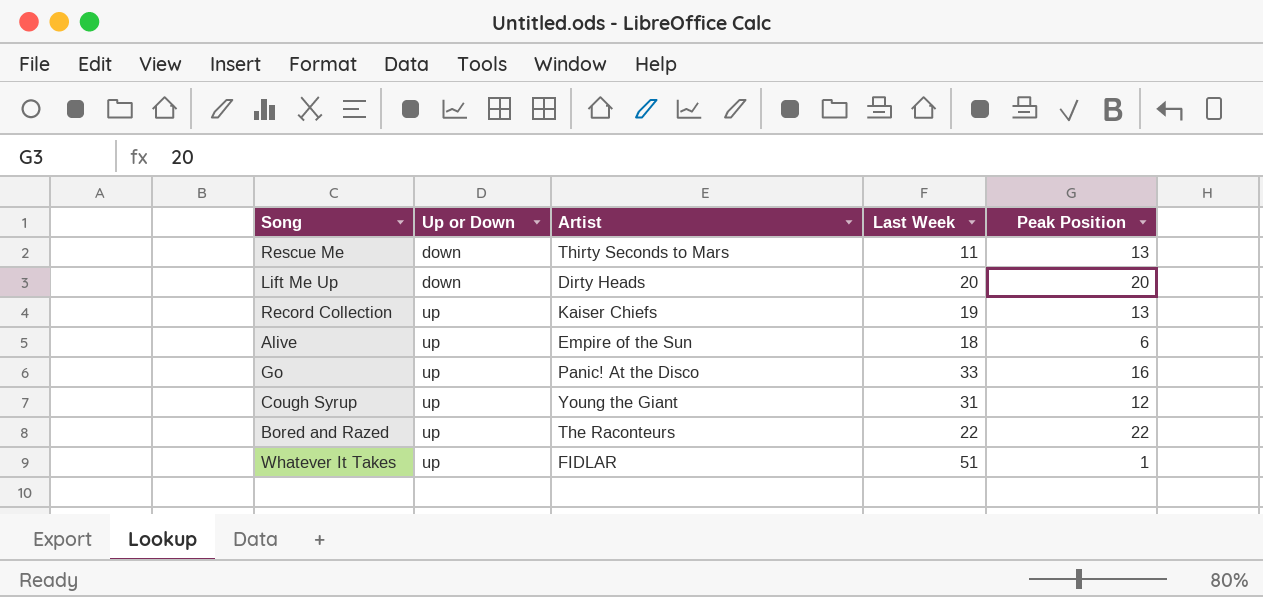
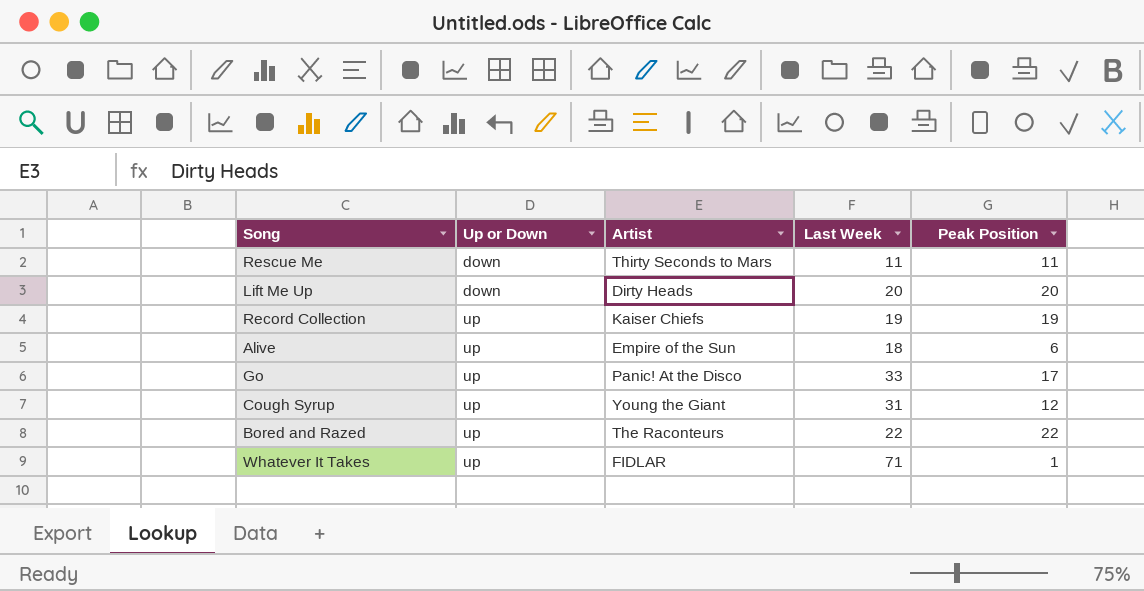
Rescue Me | Peak Position: 13 -> 11
Record Collection | Peak Position: 13 -> 19
Go | Peak Position: 16 -> 17
Whatever It Takes | Last Week: 51 -> 71

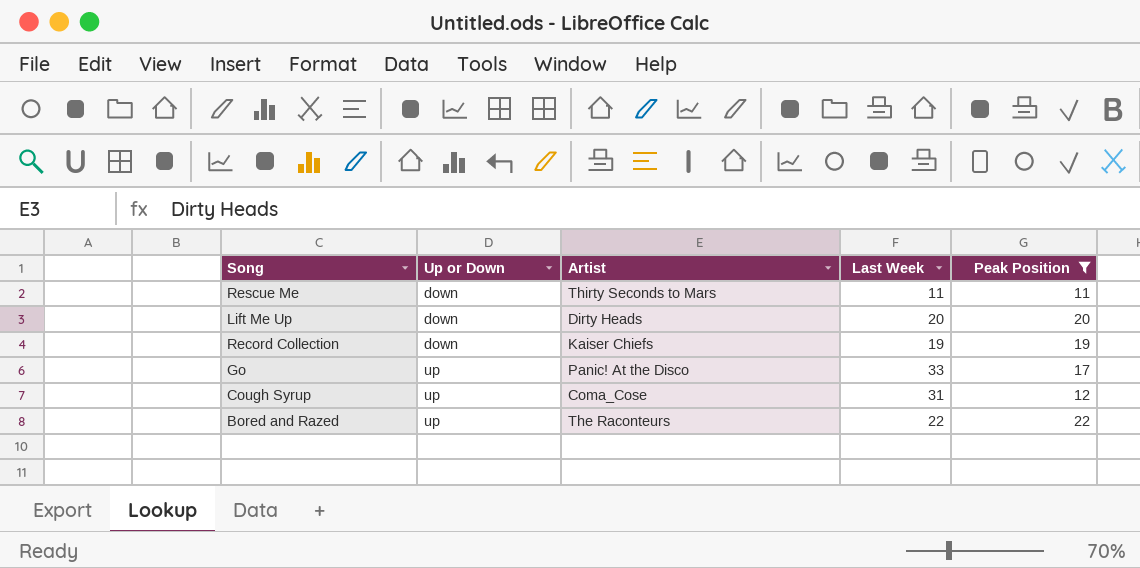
filter: none -> Peak Position >= 11
Record Collection | Up or Down: up -> down
Cough Syrup | Artist: Young the Giant -> Coma_Cose

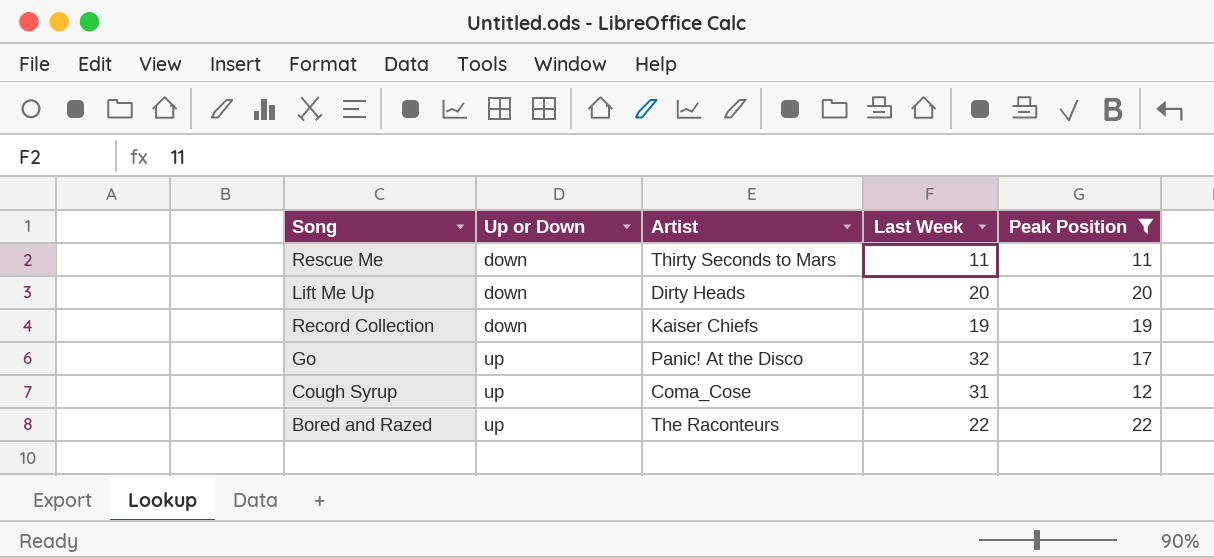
Go | Last Week: 33 -> 32

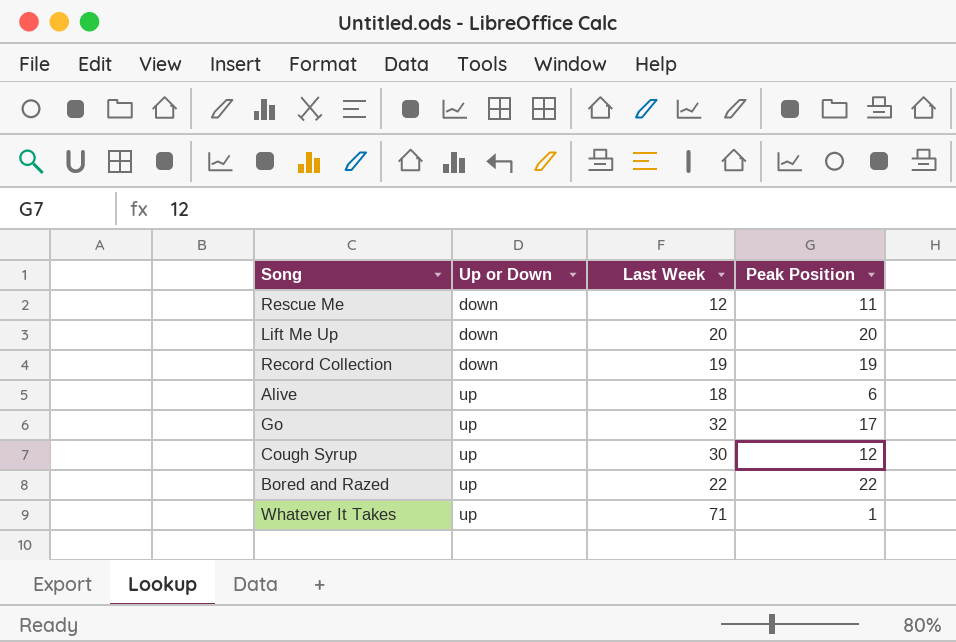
filter: Peak Position >= 11 -> none
column Artist | position: 3 -> none
Rescue Me | Last Week: 11 -> 12
Cough Syrup | Last Week: 31 -> 30

